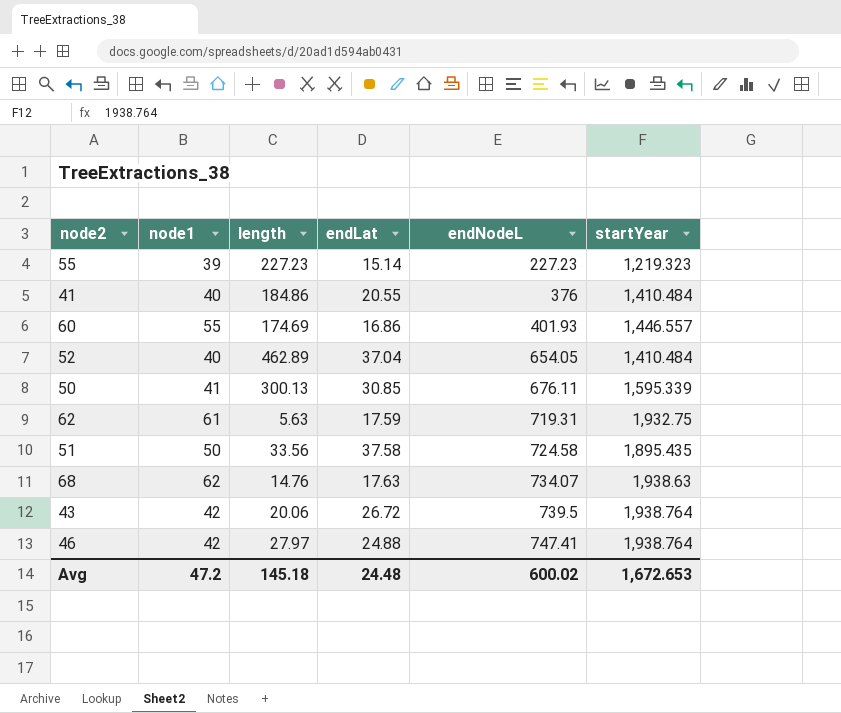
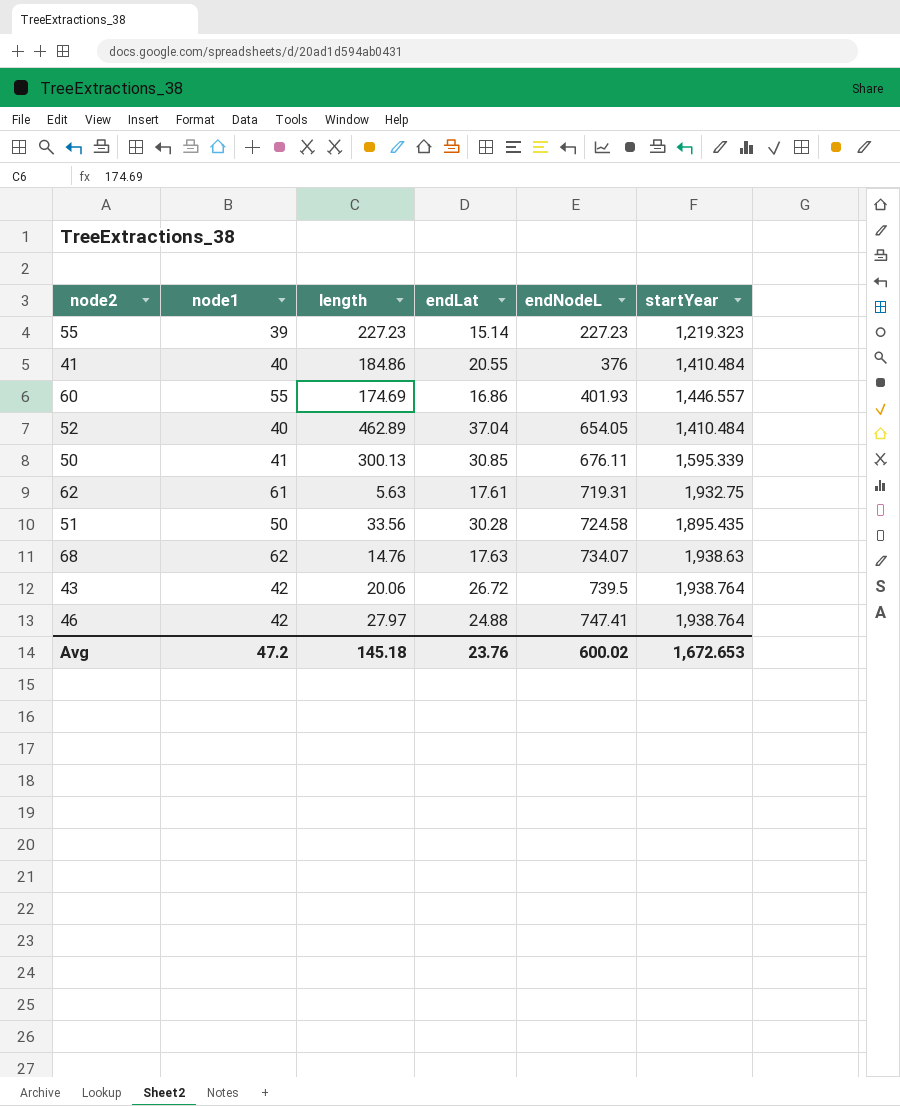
62 | endLat: 17.59 -> 17.61
51 | endLat: 37.58 -> 30.28
Avg | endLat: 24.48 -> 23.76

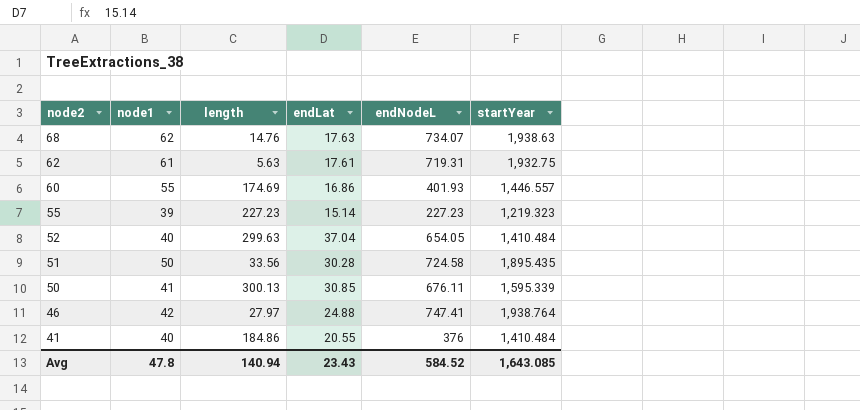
row order: endNodeL ascending -> node2 descending
row 43: 42 | 20.06 | 26.72 | 739.5 | 1,938.764 -> none
52 | length: 462.89 -> 299.63
Avg | node1: 47.2 -> 47.8
Avg | length: 145.18 -> 140.94
Avg | endLat: 23.76 -> 23.43
Avg | endNodeL: 600.02 -> 584.52
Avg | startYear: 1,672.653 -> 1,643.085

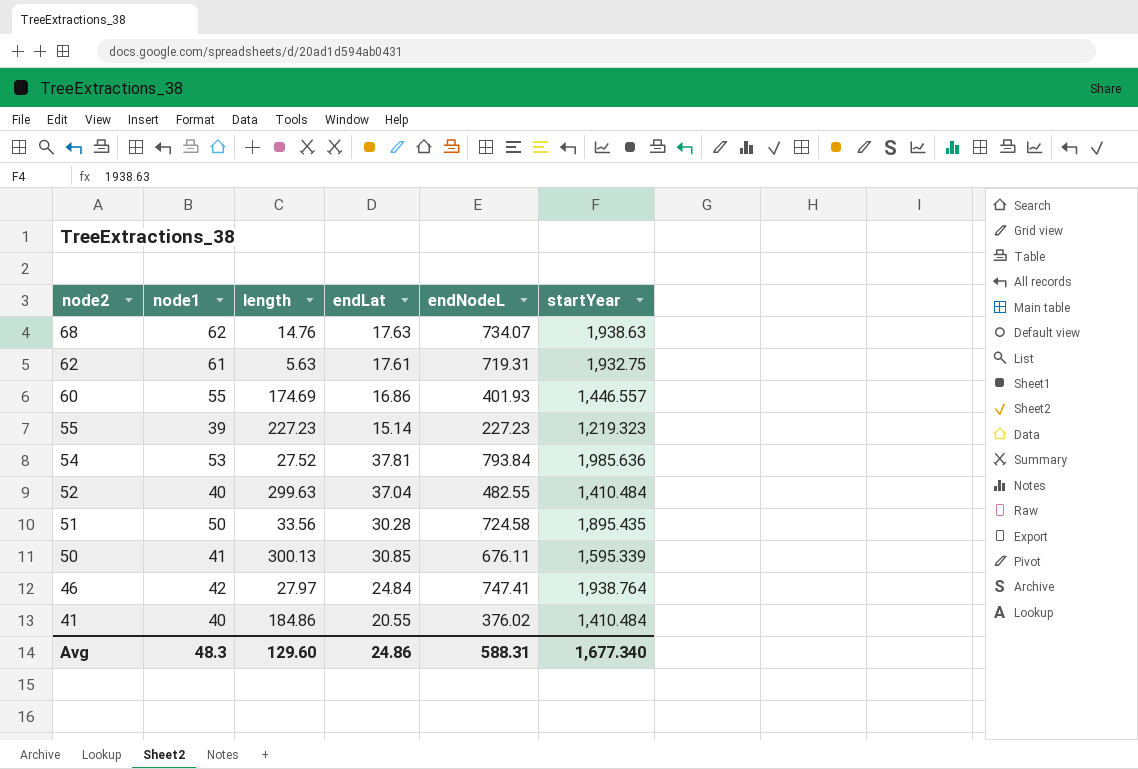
row 54: none -> 53 | 27.52 | 37.81 | 793.84 | 1,985.636
52 | endNodeL: 654.05 -> 482.55
46 | endLat: 24.88 -> 24.84
41 | endNodeL: 376 -> 376.02
Avg | node1: 47.8 -> 48.3
Avg | length: 140.94 -> 129.60
Avg | endLat: 23.43 -> 24.86
Avg | endNodeL: 584.52 -> 588.31
Avg | startYear: 1,643.085 -> 1,677.340

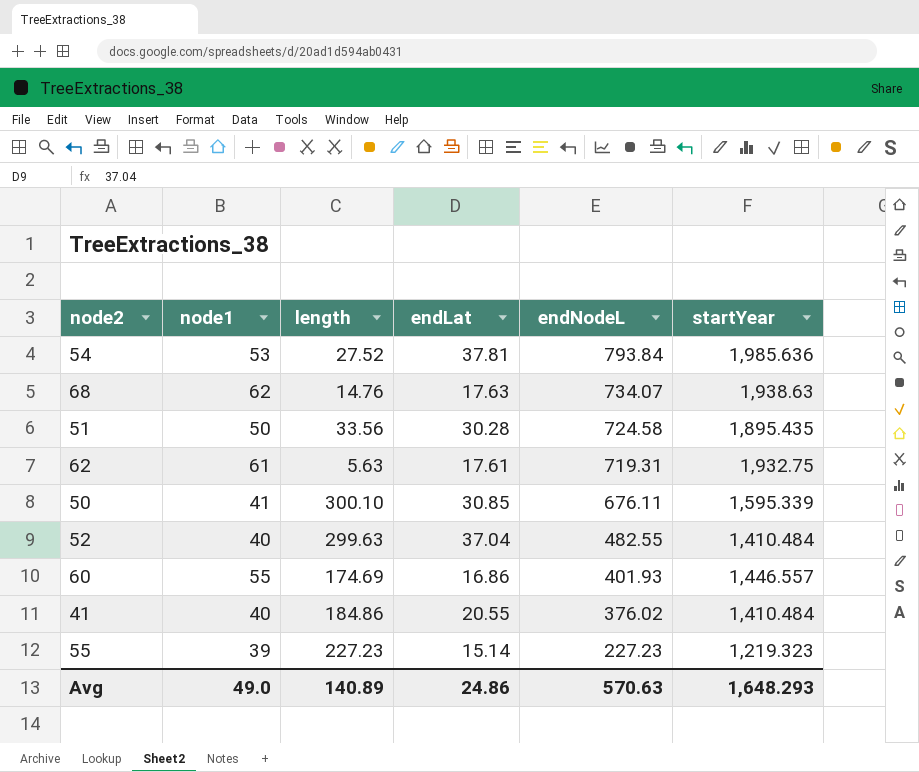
row order: node2 descending -> endNodeL descending
row 46: 42 | 27.97 | 24.84 | 747.41 | 1,938.764 -> none
50 | length: 300.13 -> 300.10
Avg | node1: 48.3 -> 49.0
Avg | length: 129.60 -> 140.89
Avg | endNodeL: 588.31 -> 570.63
Avg | startYear: 1,677.340 -> 1,648.293

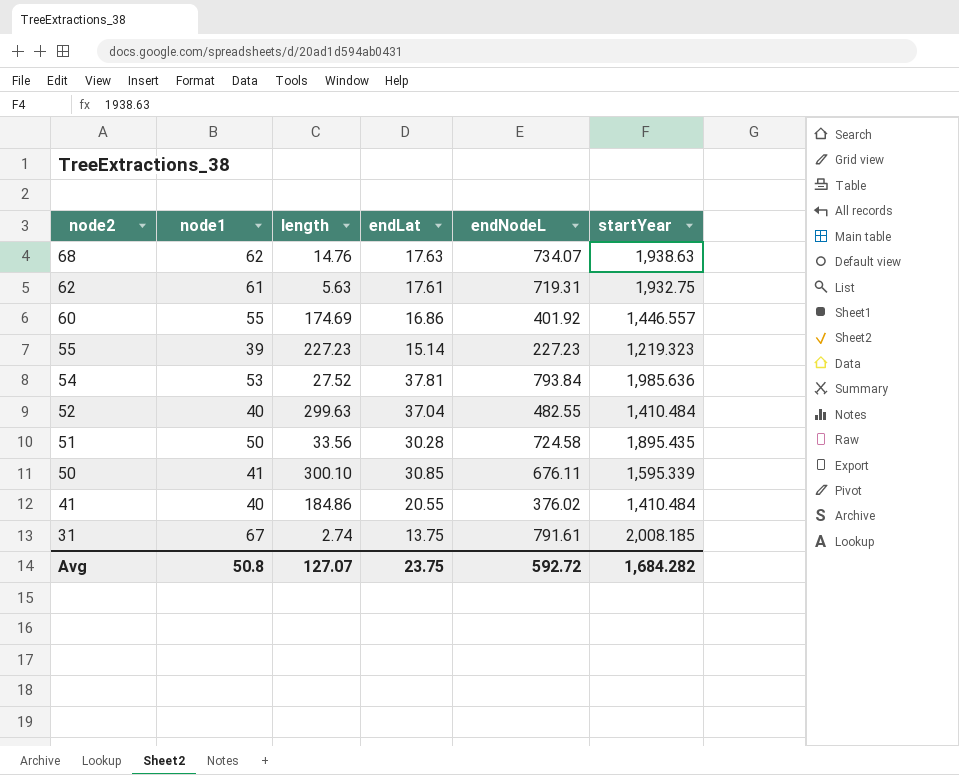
row order: endNodeL descending -> node2 descending
60 | endNodeL: 401.93 -> 401.92
row 31: none -> 67 | 2.74 | 13.75 | 791.61 | 2,008.185
Avg | node1: 49.0 -> 50.8
Avg | length: 140.89 -> 127.07
Avg | endLat: 24.86 -> 23.75
Avg | endNodeL: 570.63 -> 592.72
Avg | startYear: 1,648.293 -> 1,684.282

